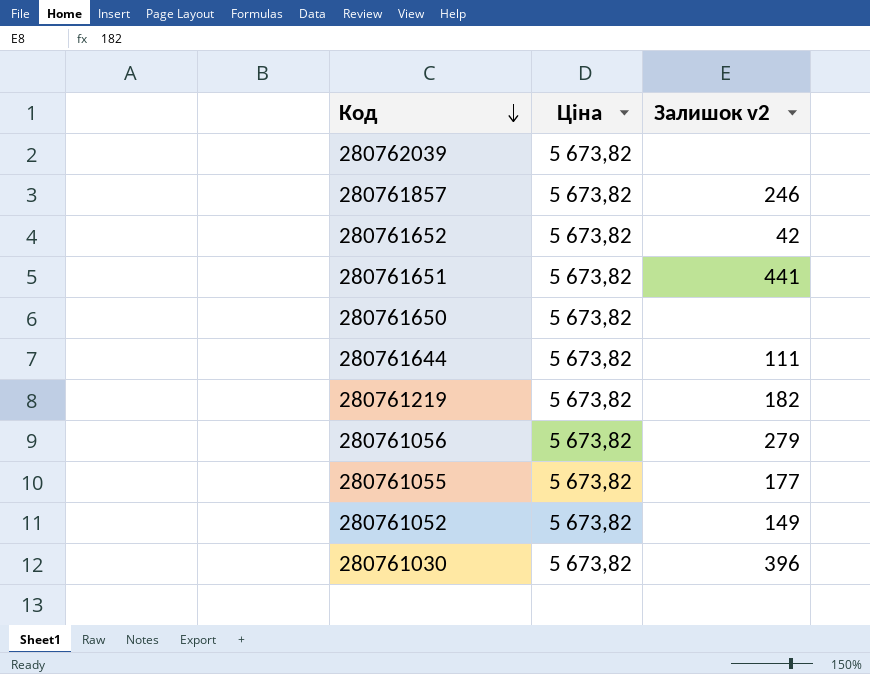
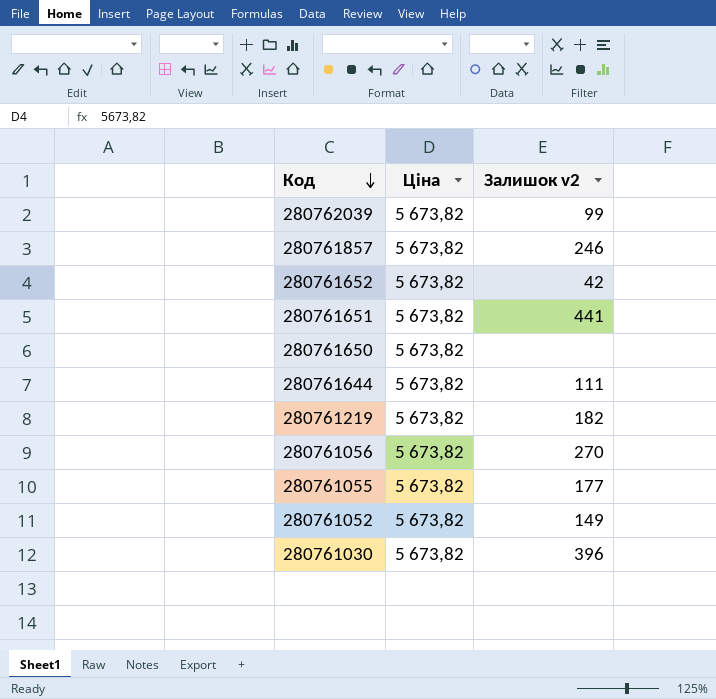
280762039 | Залишок v2: none -> 99
280761056 | Залишок v2: 279 -> 270

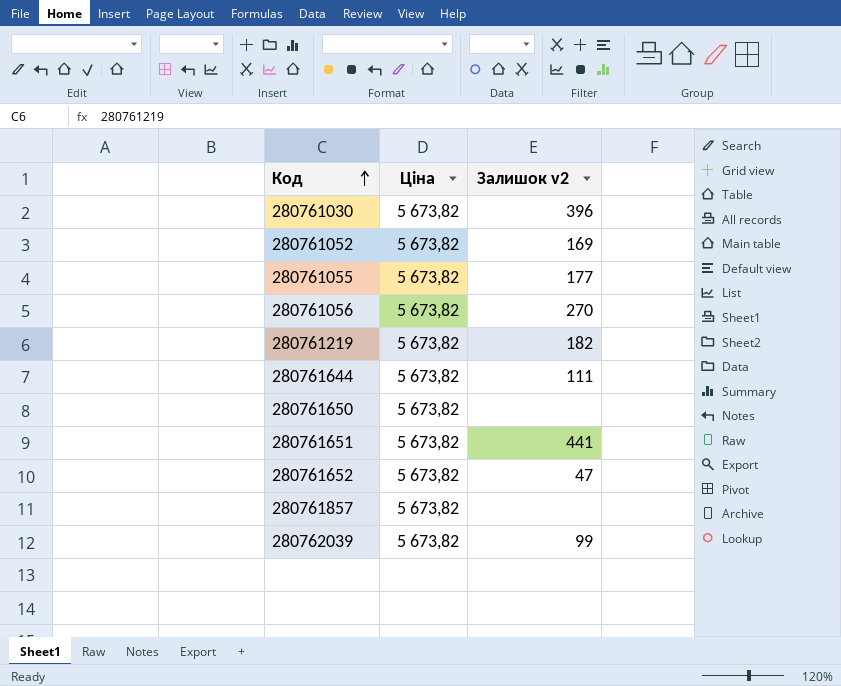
row order: Код descending -> Код ascending
280761052 | Залишок v2: 149 -> 169
280761652 | Залишок v2: 42 -> 47
280761857 | Залишок v2: 246 -> none

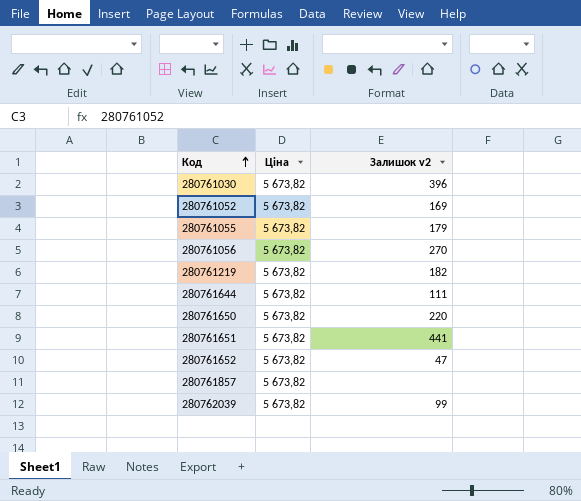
280761055 | Залишок v2: 177 -> 179
280761650 | Залишок v2: none -> 220

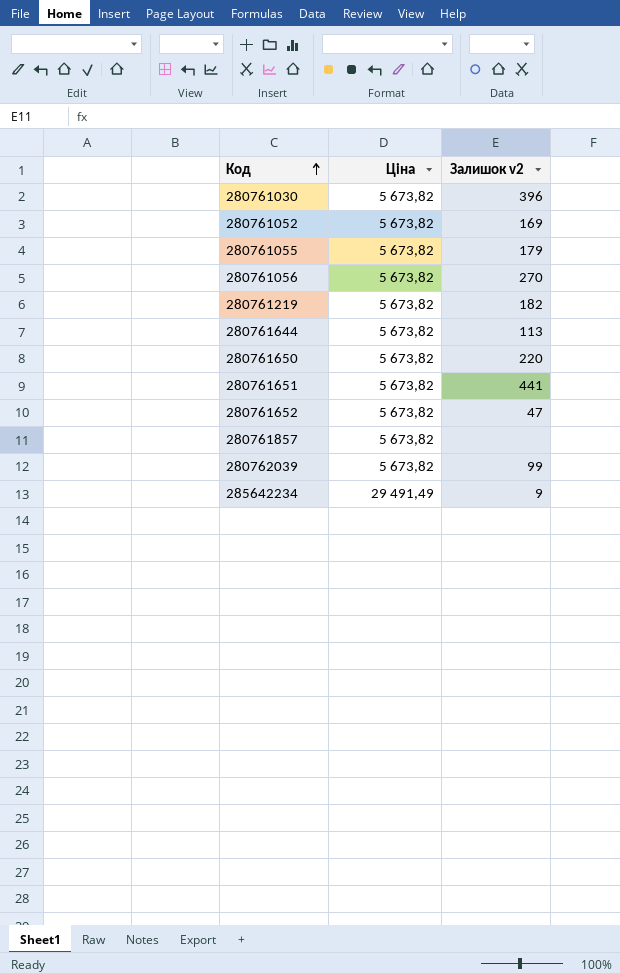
280761644 | Залишок v2: 111 -> 113
row 285642234: none -> 29 491,49 | 9

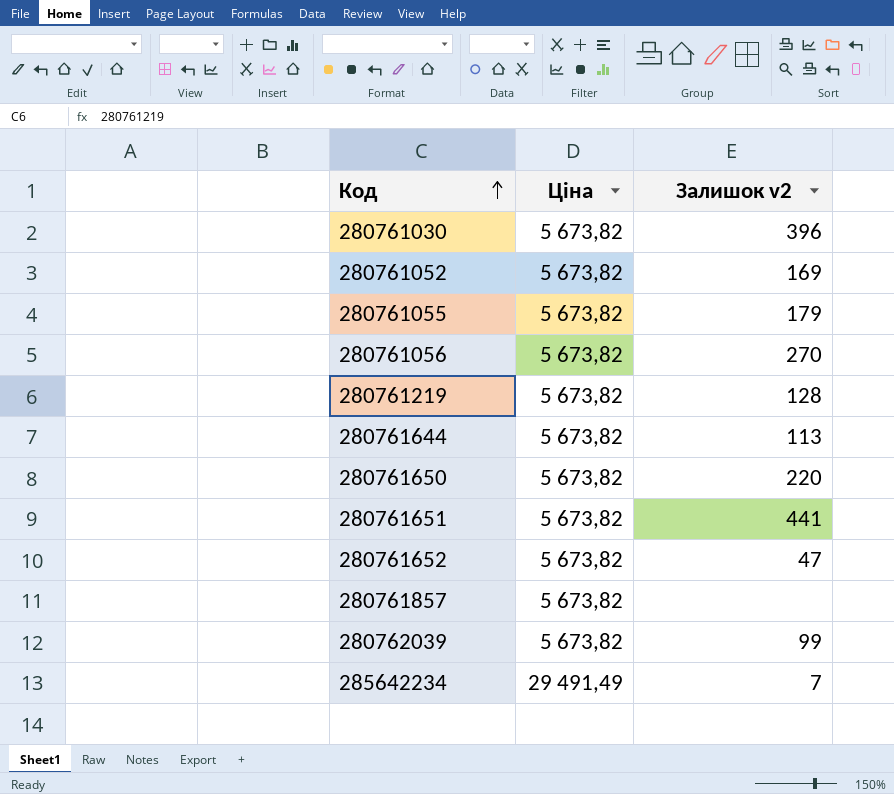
280761219 | Залишок v2: 182 -> 128
285642234 | Залишок v2: 9 -> 7

